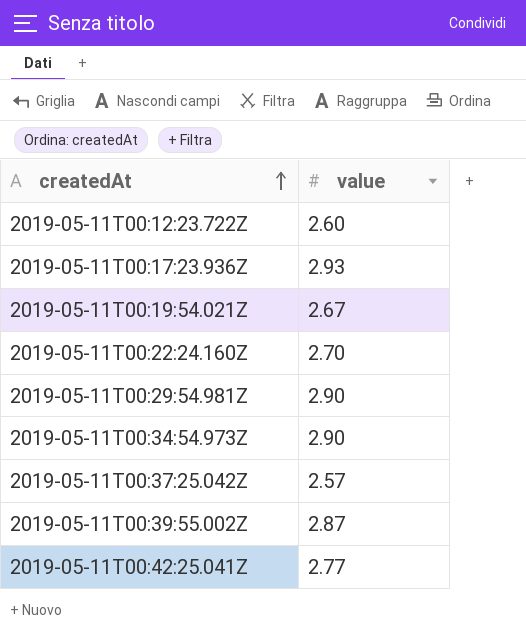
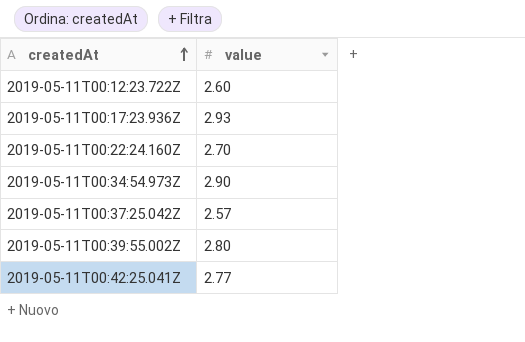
row 2019-05-11T00:19:54.021Z: 2.67 -> none
row 2019-05-11T00:29:54.981Z: 2.90 -> none
2019-05-11T00:39:55.002Z | value: 2.87 -> 2.80

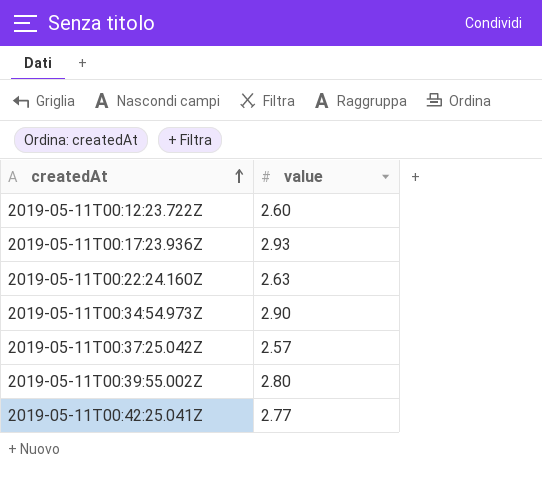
2019-05-11T00:22:24.160Z | value: 2.70 -> 2.63

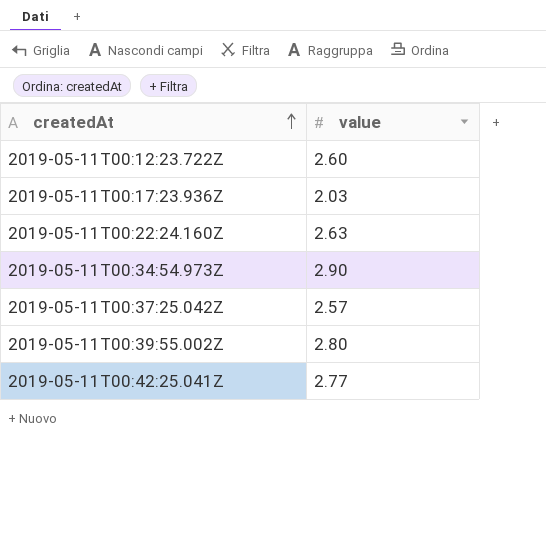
2019-05-11T00:17:23.936Z | value: 2.93 -> 2.03

